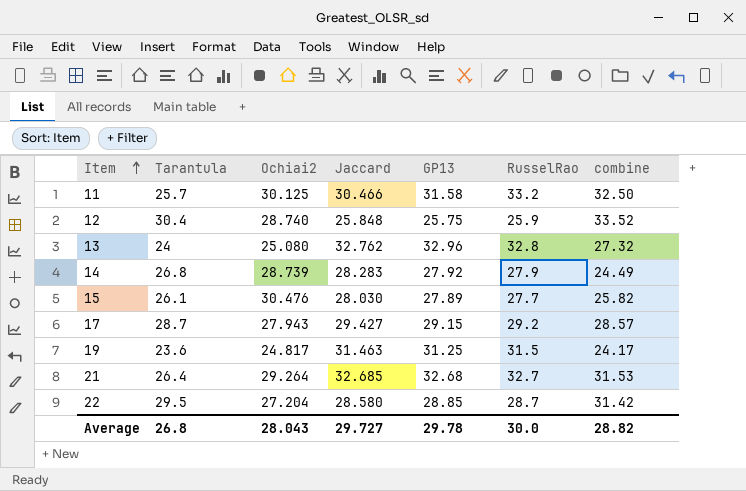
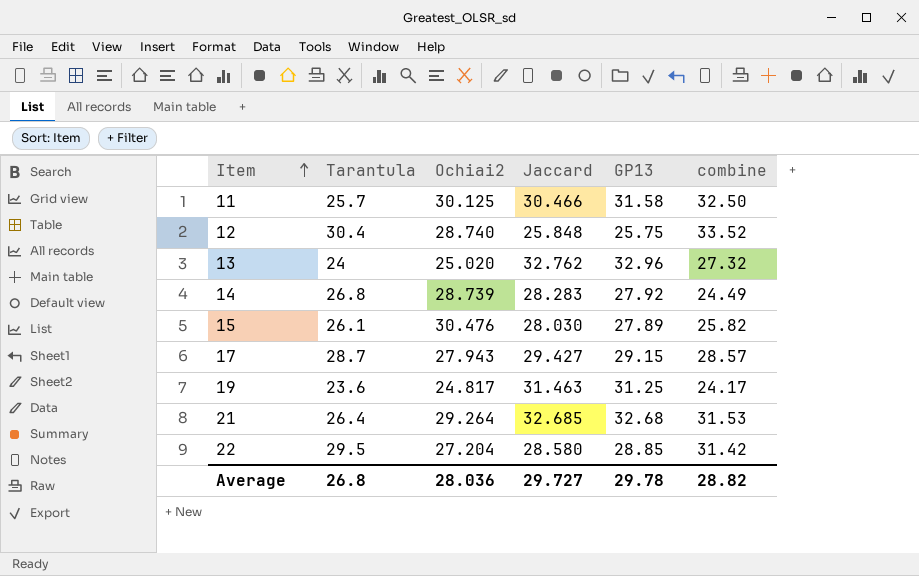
column RusselRao | position: 6 -> none
13 | Ochiai2: 25.080 -> 25.020
Average | Ochiai2: 28.043 -> 28.036

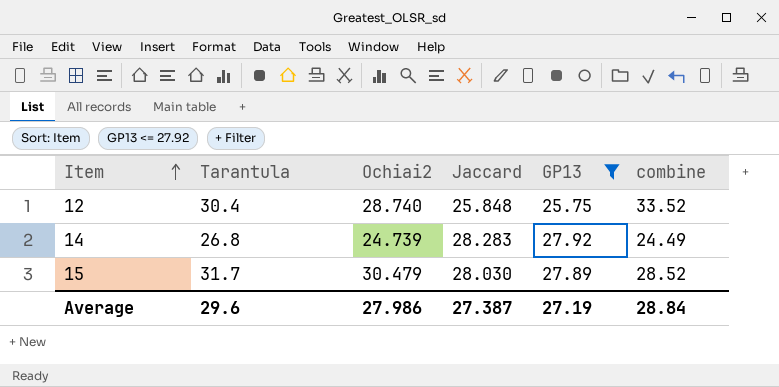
filter: none -> GP13 <= 27.92
14 | Ochiai2: 28.739 -> 24.739
15 | Tarantula: 26.1 -> 31.7
15 | Ochiai2: 30.476 -> 30.479
15 | combine: 25.82 -> 28.52
Average | Tarantula: 26.8 -> 29.6
Average | Ochiai2: 28.036 -> 27.986
Average | Jaccard: 29.727 -> 27.387
Average | GP13: 29.78 -> 27.19
Average | combine: 28.82 -> 28.84

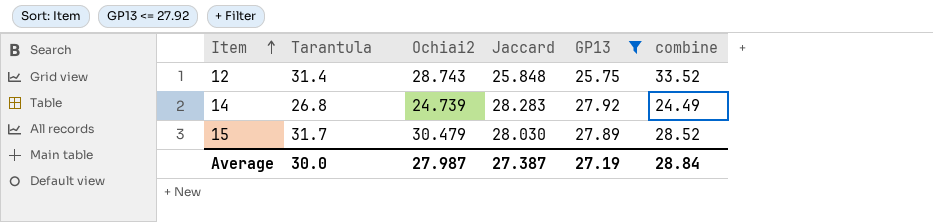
12 | Tarantula: 30.4 -> 31.4
12 | Ochiai2: 28.740 -> 28.743
Average | Tarantula: 29.6 -> 30.0
Average | Ochiai2: 27.986 -> 27.987

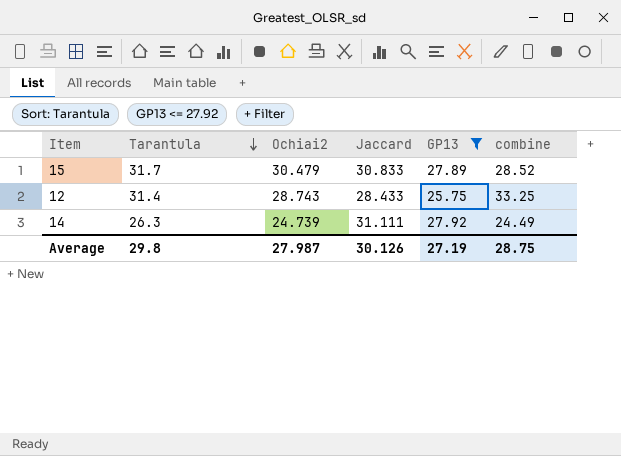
row order: Item ascending -> Tarantula descending
15 | Jaccard: 28.030 -> 30.833
12 | Jaccard: 25.848 -> 28.433
12 | combine: 33.52 -> 33.25
14 | Tarantula: 26.8 -> 26.3
14 | Jaccard: 28.283 -> 31.111
Average | Tarantula: 30.0 -> 29.8
Average | Jaccard: 27.387 -> 30.126
Average | combine: 28.84 -> 28.75

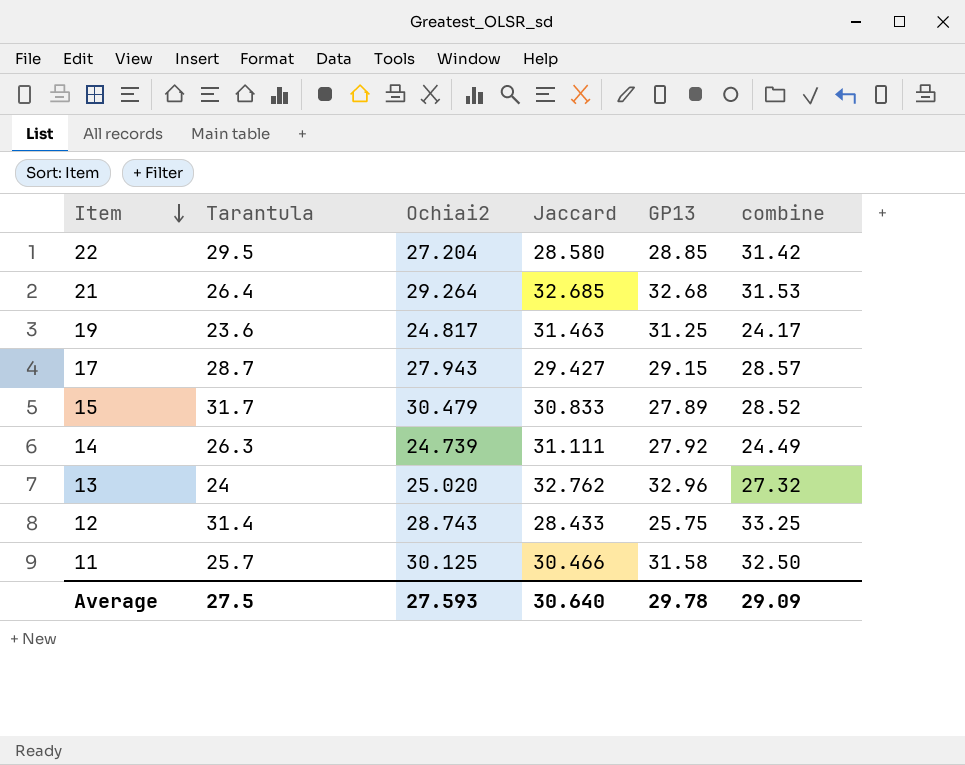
filter: GP13 <= 27.92 -> none
row order: Tarantula descending -> Item descending
Average | Tarantula: 29.8 -> 27.5
Average | Ochiai2: 27.987 -> 27.593
Average | Jaccard: 30.126 -> 30.640
Average | GP13: 27.19 -> 29.78
Average | combine: 28.75 -> 29.09

